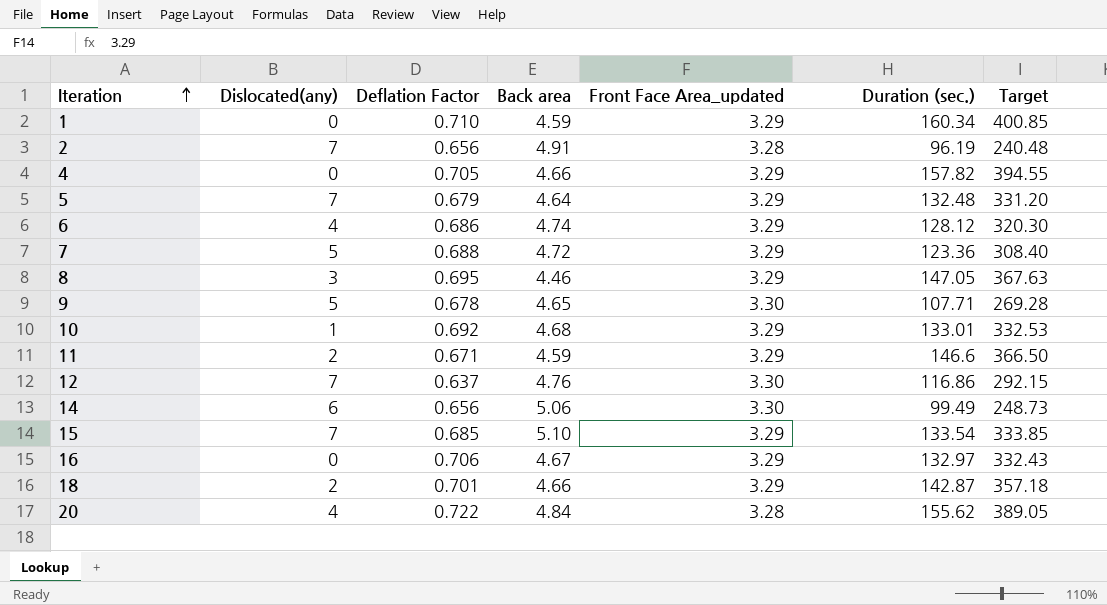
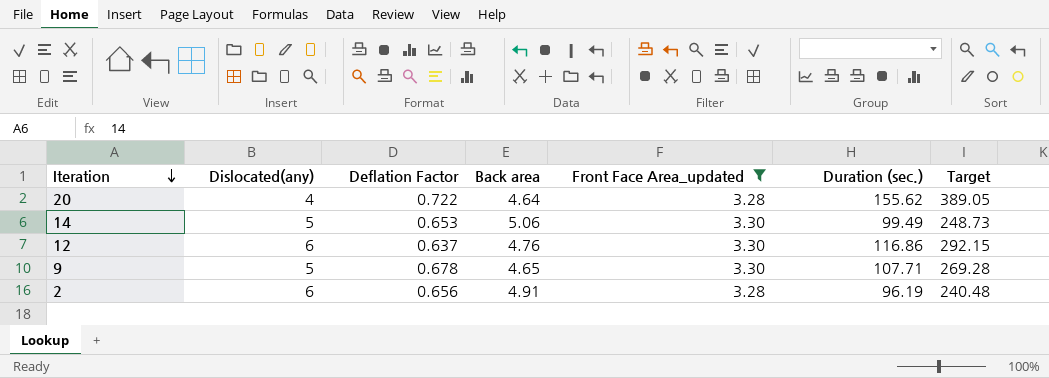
filter: none -> Front Face Area_updated != 3.29
row order: Iteration ascending -> Iteration descending
20 | Back area: 4.84 -> 4.64
14 | Dislocated(any): 6 -> 5
14 | Deflation Factor: 0.656 -> 0.653
12 | Dislocated(any): 7 -> 6
2 | Dislocated(any): 7 -> 6

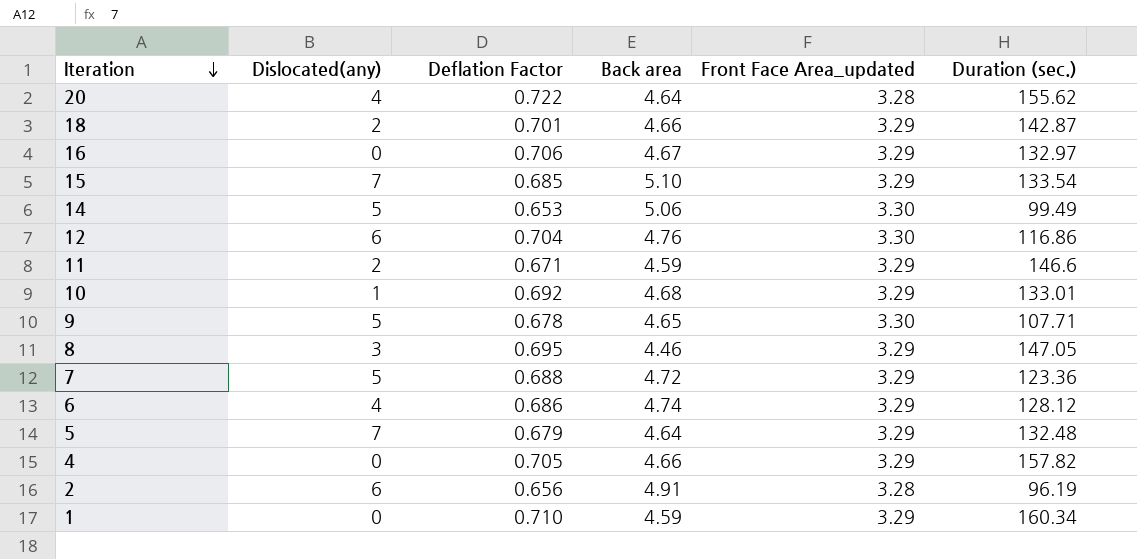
filter: Front Face Area_updated != 3.29 -> none
column Target | formula: [Duration (sec.)] * 2.5 -> none
12 | Deflation Factor: 0.637 -> 0.704

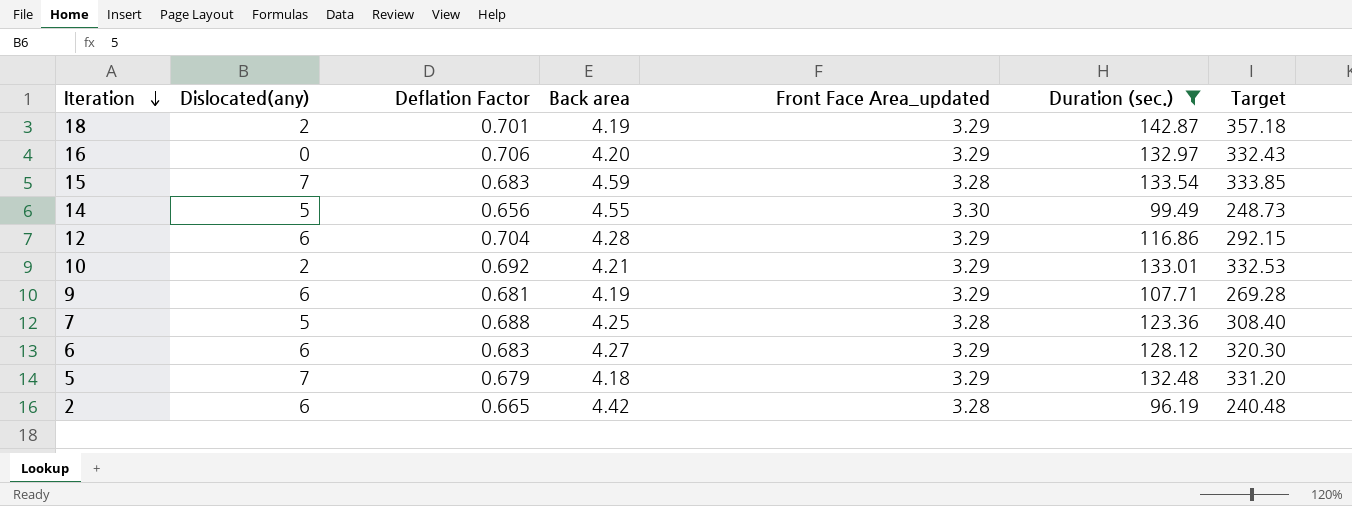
filter: none -> Duration (sec.) <= 142.87
column Target | formula: none -> [Duration (sec.)] * 2.5
18 | Back area: 4.66 -> 4.19
16 | Back area: 4.67 -> 4.20
15 | Deflation Factor: 0.685 -> 0.683
15 | Back area: 5.10 -> 4.59
15 | Front Face Area_updated: 3.29 -> 3.28
14 | Deflation Factor: 0.653 -> 0.656
14 | Back area: 5.06 -> 4.55
12 | Back area: 4.76 -> 4.28
12 | Front Face Area_updated: 3.30 -> 3.29
10 | Dislocated(any): 1 -> 2
10 | Back area: 4.68 -> 4.21
9 | Dislocated(any): 5 -> 6
9 | Deflation Factor: 0.678 -> 0.681
9 | Back area: 4.65 -> 4.19
9 | Front Face Area_updated: 3.30 -> 3.29
7 | Back area: 4.72 -> 4.25
7 | Front Face Area_updated: 3.29 -> 3.28
6 | Dislocated(any): 4 -> 6
6 | Deflation Factor: 0.686 -> 0.683
6 | Back area: 4.74 -> 4.27
5 | Back area: 4.64 -> 4.18
2 | Deflation Factor: 0.656 -> 0.665
2 | Back area: 4.91 -> 4.42

